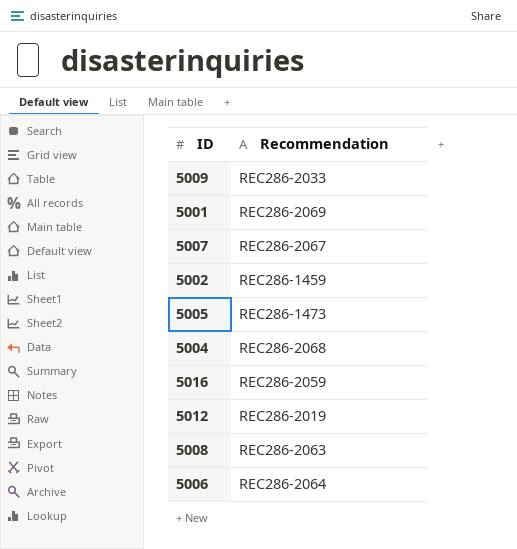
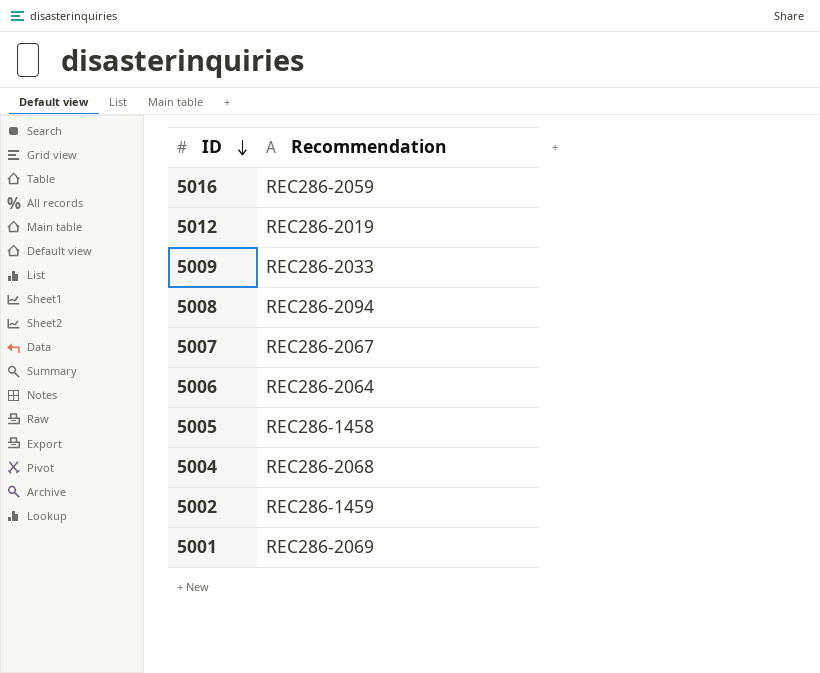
row order: none -> ID descending
5008 | Recommendation: REC286-2063 -> REC286-2094
5005 | Recommendation: REC286-1473 -> REC286-1458

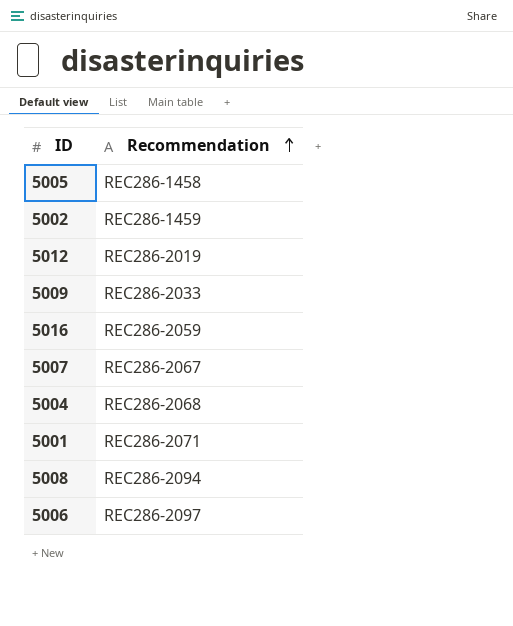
row order: ID descending -> Recommendation ascending
5001 | Recommendation: REC286-2069 -> REC286-2071
5006 | Recommendation: REC286-2064 -> REC286-2097

